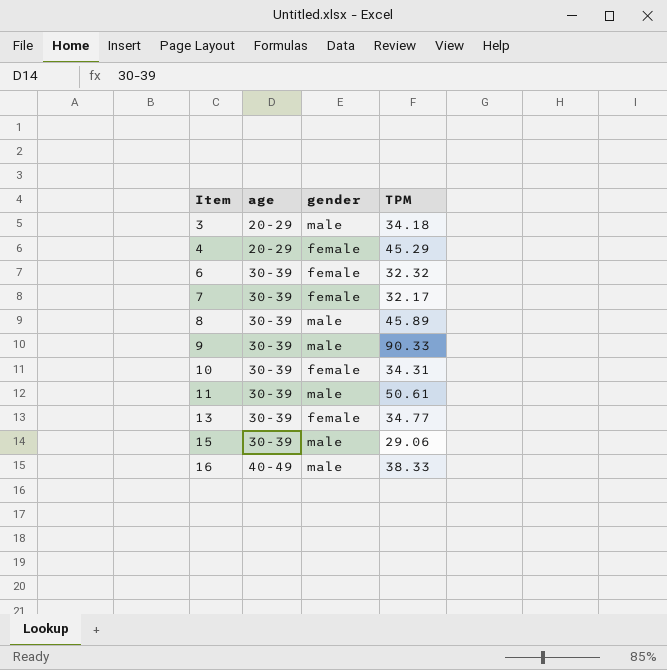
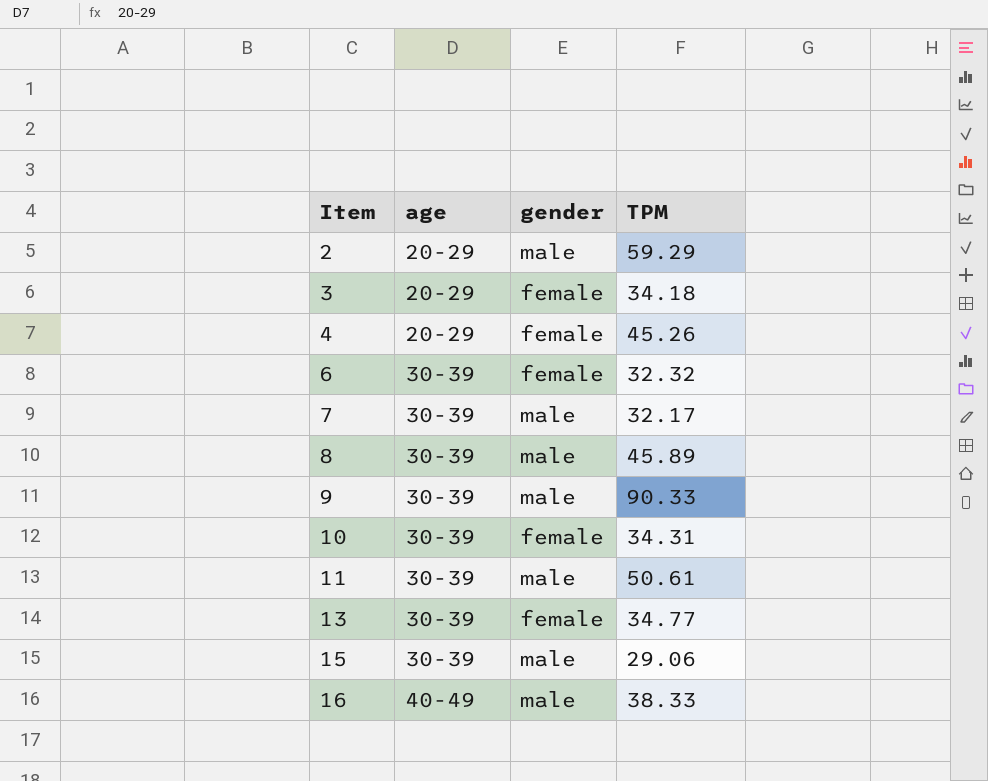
row 2: none -> 20-29 | male | 59.29
3 | gender: male -> female
4 | TPM: 45.29 -> 45.26
7 | gender: female -> male

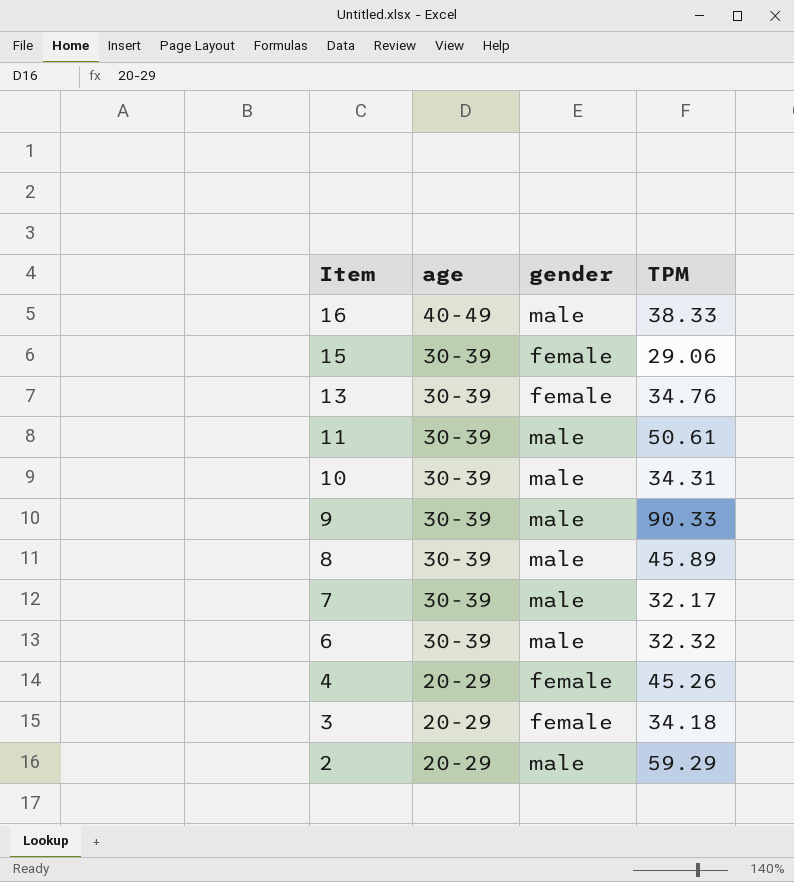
row order: Item ascending -> Item descending
15 | gender: male -> female
13 | TPM: 34.77 -> 34.76
10 | gender: female -> male
6 | gender: female -> male

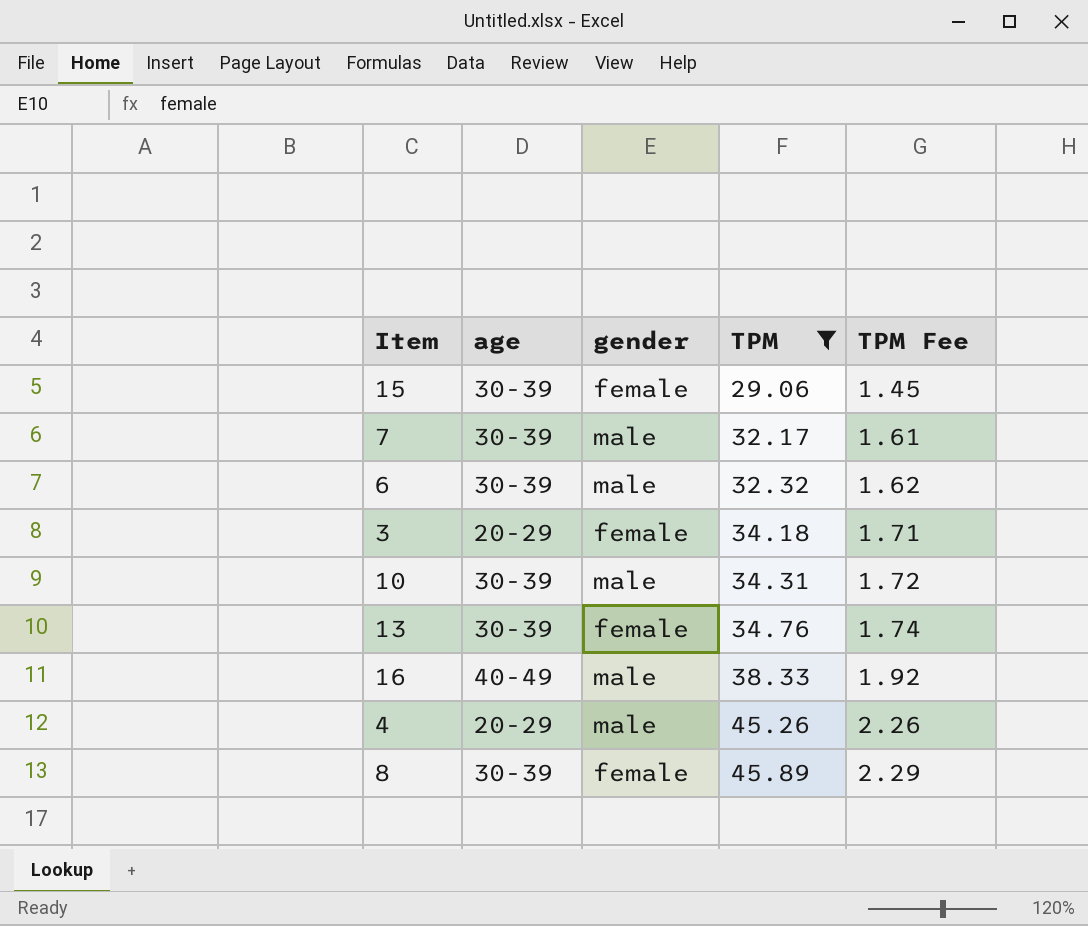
filter: none -> TPM <= 45.89
row order: Item descending -> TPM ascending
column TPM Fee | formula: none -> [TPM] * 0.05
4 | gender: female -> male
8 | gender: male -> female

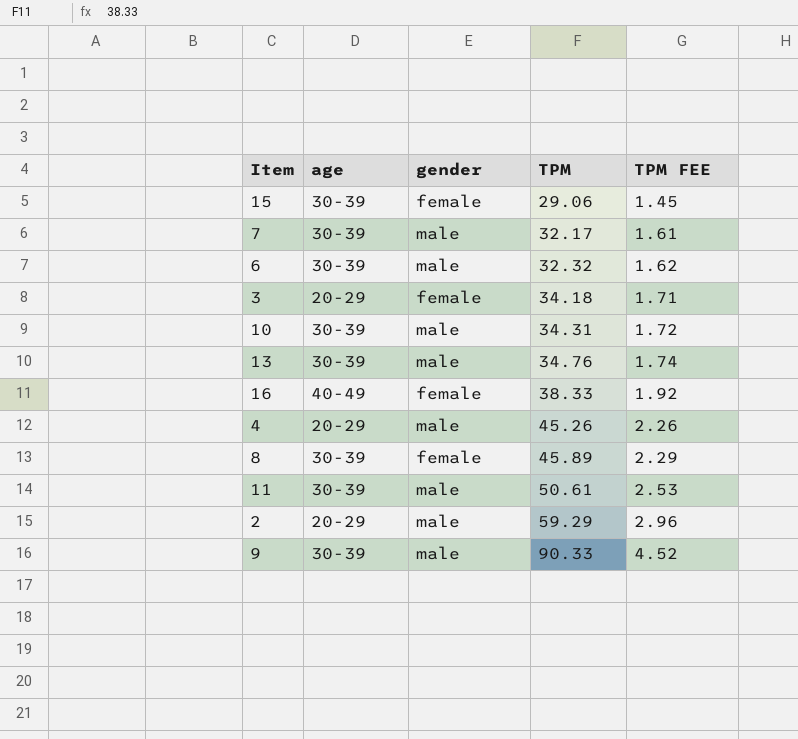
filter: TPM <= 45.89 -> none
column name: TPM Fee -> TPM FEE
13 | gender: female -> male
16 | gender: male -> female

